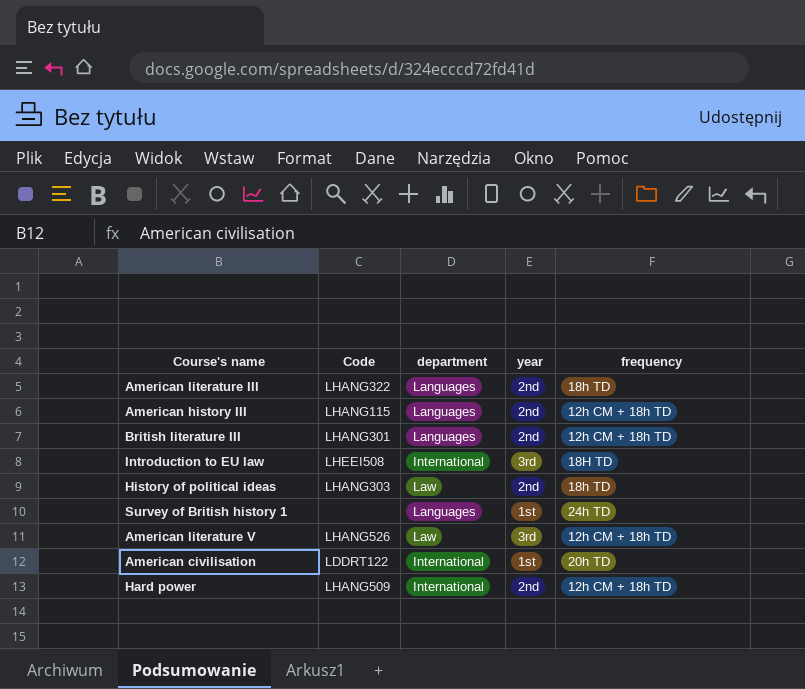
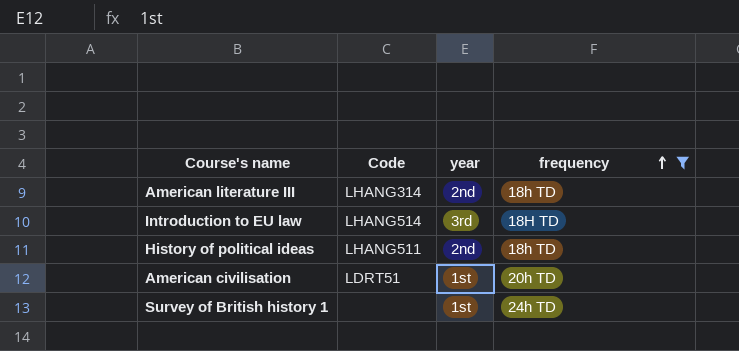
filter: none -> frequency != 12h CM + 18h TD
row order: none -> frequency ascending
column department | position: 3 -> none
American literature III | Code: LHANG322 -> LHANG314
Introduction to EU law | Code: LHEEI508 -> LHANG514
History of political ideas | Code: LHANG303 -> LHANG511
American civilisation | Code: LDDRT122 -> LDRT51

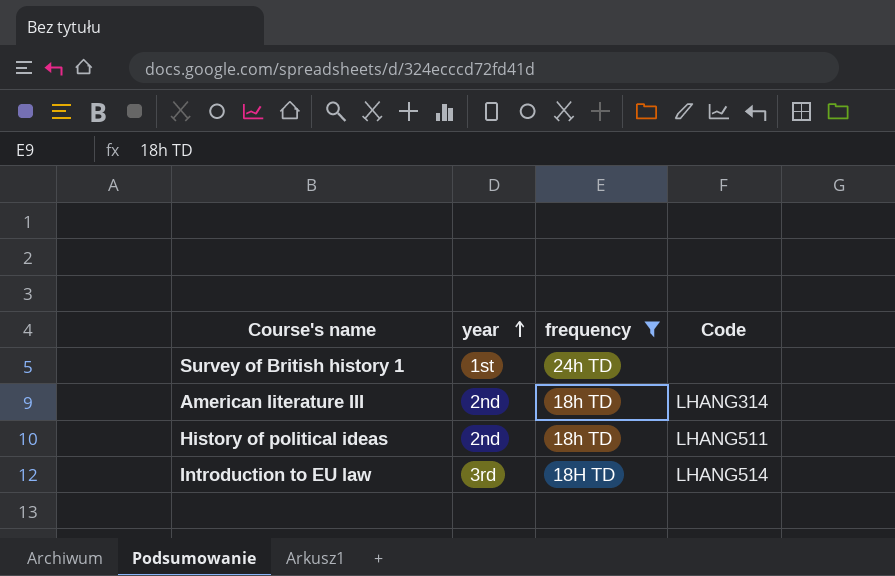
row order: frequency ascending -> year ascending
column Code | position: 2 -> 4
row American civilisation: LDRT51 | 1st | 20h TD -> none

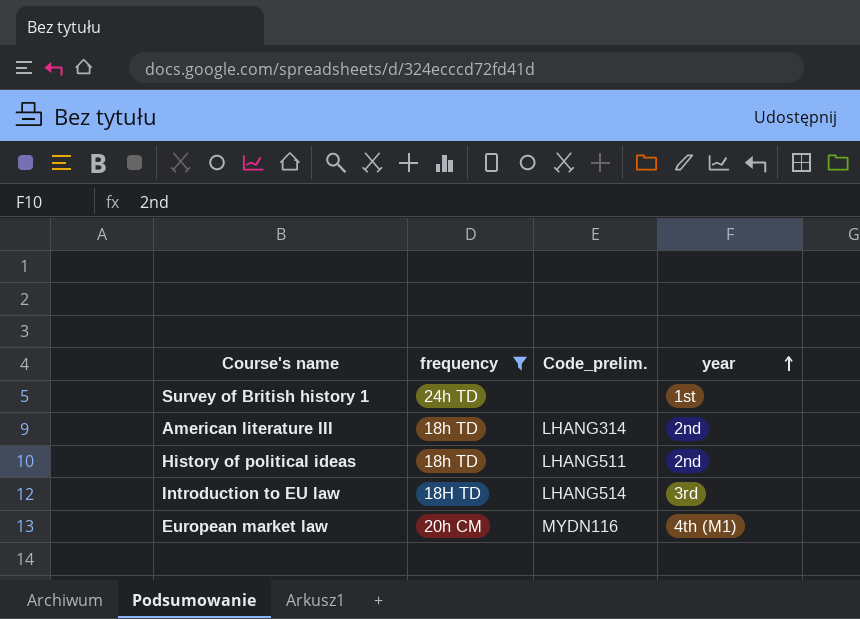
column name: Code -> Code_prelim.
column year | position: 2 -> 4
row European market law: none -> 20h CM | MYDN116 | 4th (M1)

